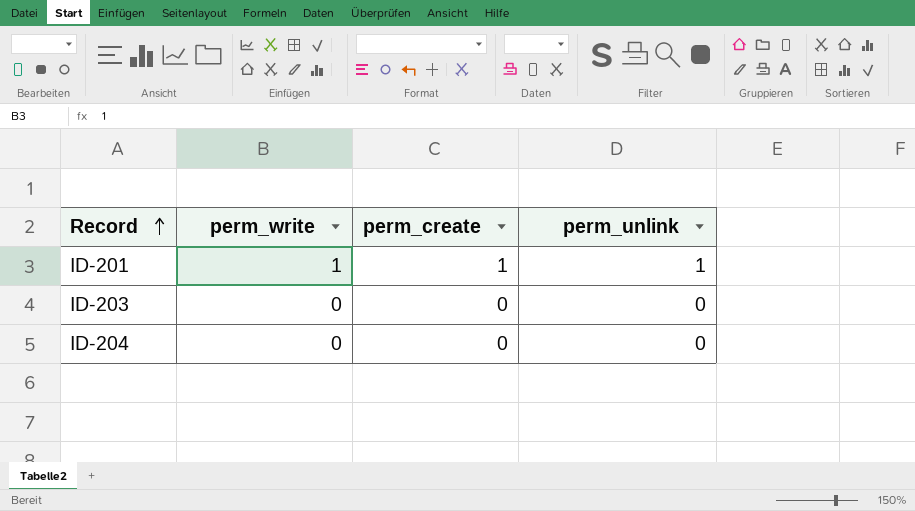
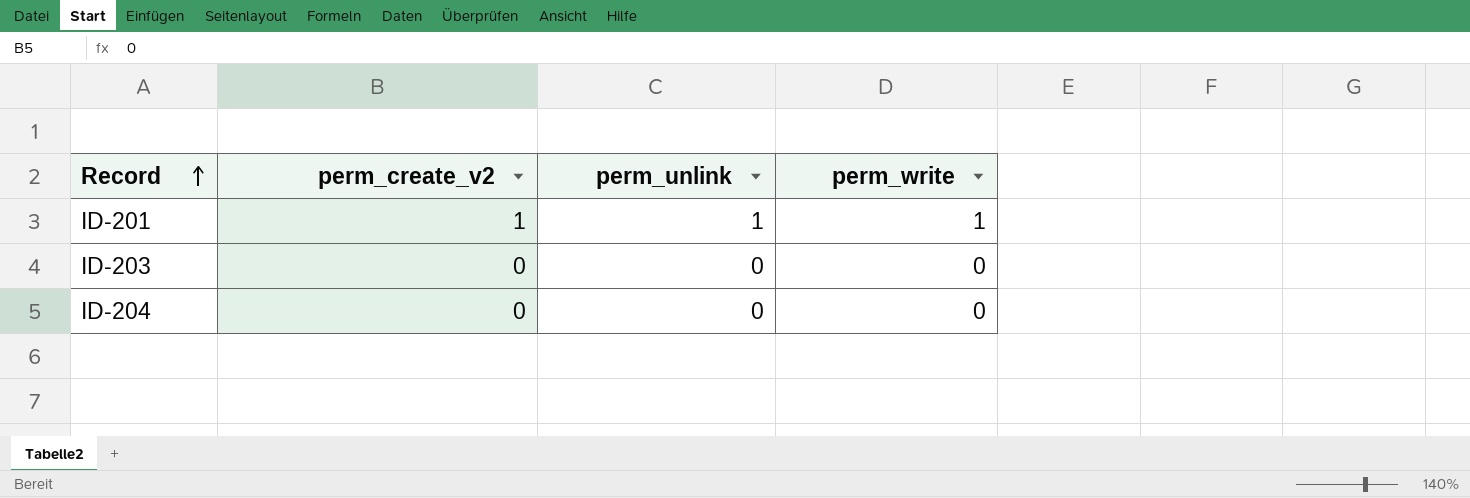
column name: perm_create -> perm_create_v2
column perm_write | position: 2 -> 4

